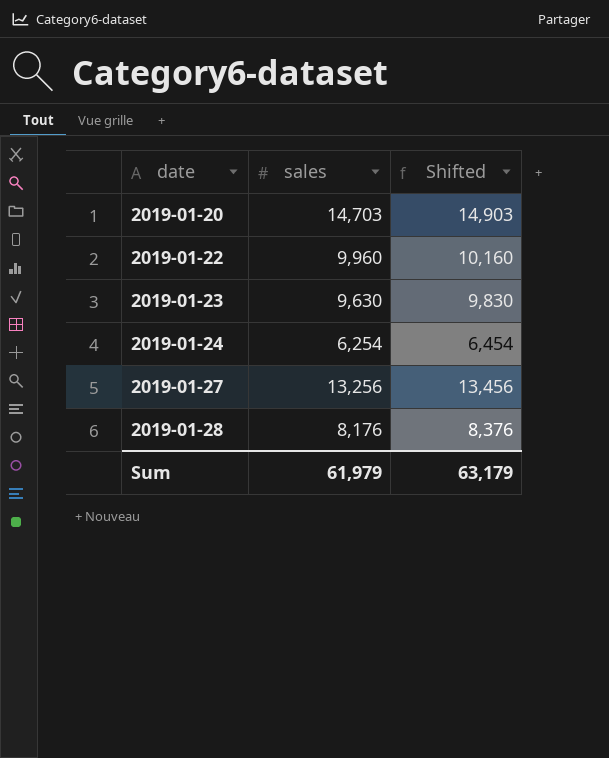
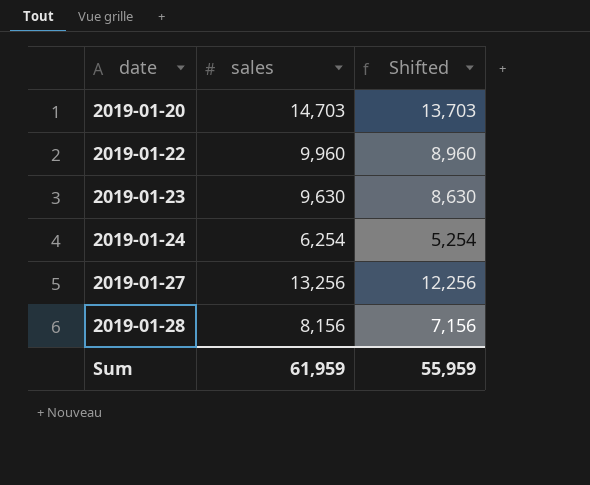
column Shifted | formula: [sales] + 200 -> [sales] - 1000
2019-01-28 | sales: 8,176 -> 8,156
Sum | sales: 61,979 -> 61,959
Sum | Shifted: 63,179 -> 55,959

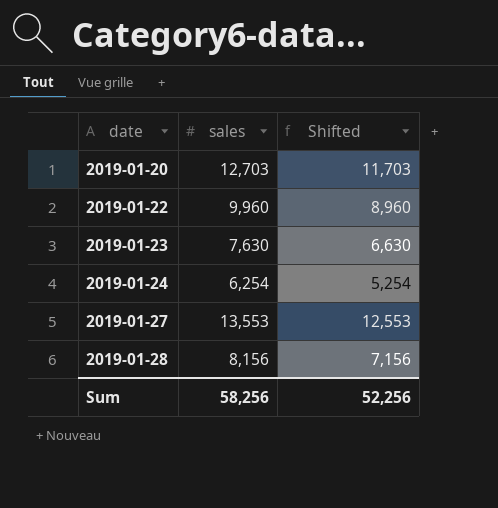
2019-01-20 | sales: 14,703 -> 12,703
2019-01-20 | Shifted: 13,703 -> 11,703
2019-01-23 | sales: 9,630 -> 7,630
2019-01-23 | Shifted: 8,630 -> 6,630
2019-01-27 | sales: 13,256 -> 13,553
2019-01-27 | Shifted: 12,256 -> 12,553
Sum | sales: 61,959 -> 58,256
Sum | Shifted: 55,959 -> 52,256

